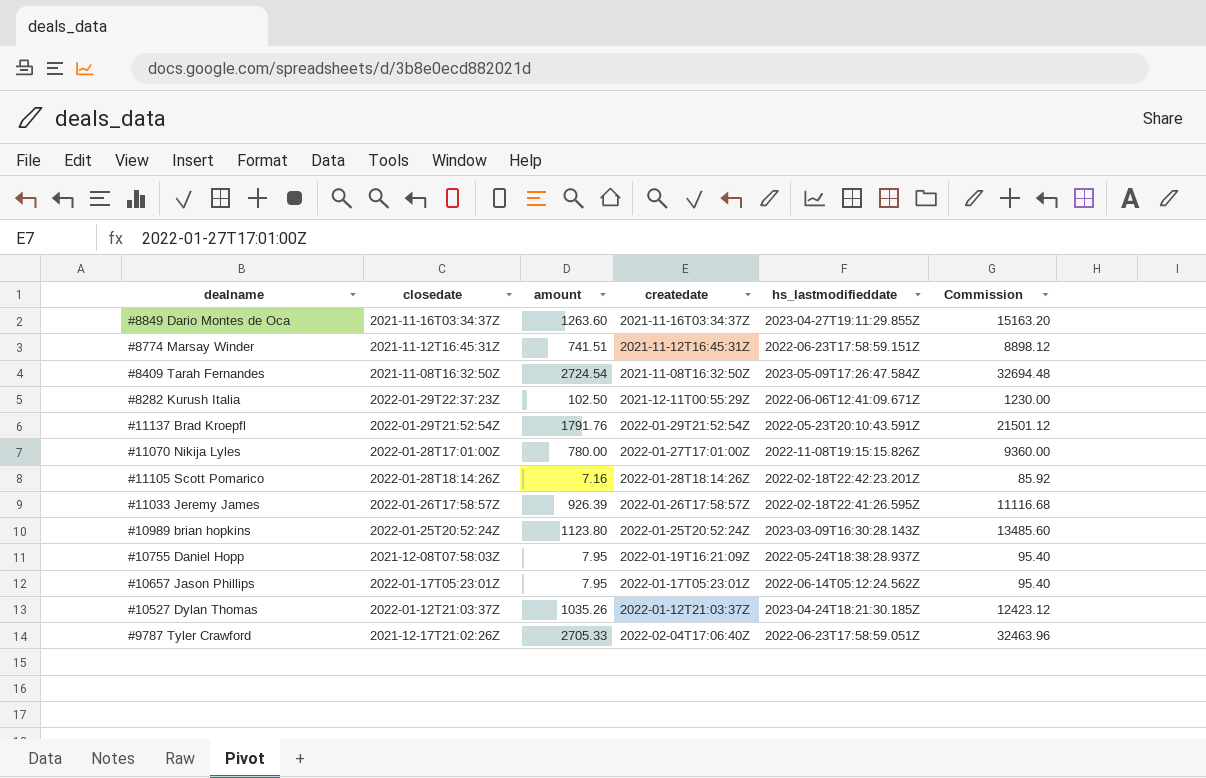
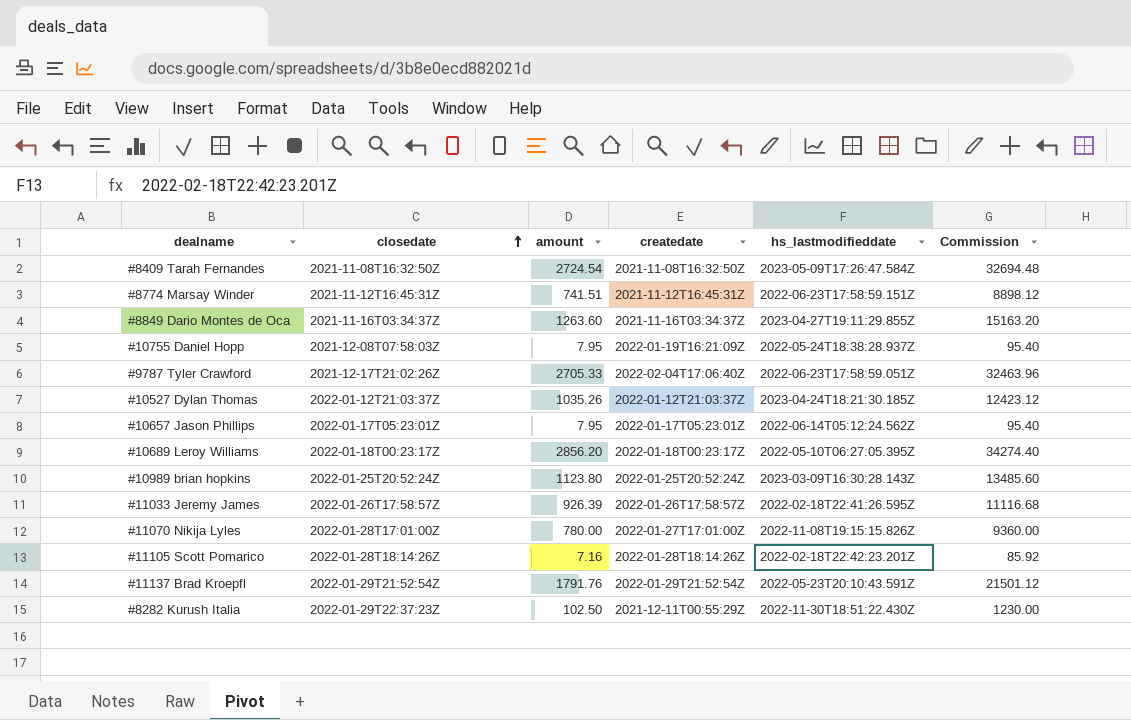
row order: none -> closedate ascending
row #10689 Leroy Williams: none -> 2022-01-18T00:23:17Z | 2856.20 | 2022-01-18T00:23:17Z | 2022-05-10T06:27:05.395Z | 34274.40
#8282 Kurush Italia | hs_lastmodifieddate: 2022-06-06T12:41:09.671Z -> 2022-11-30T18:51:22.430Z

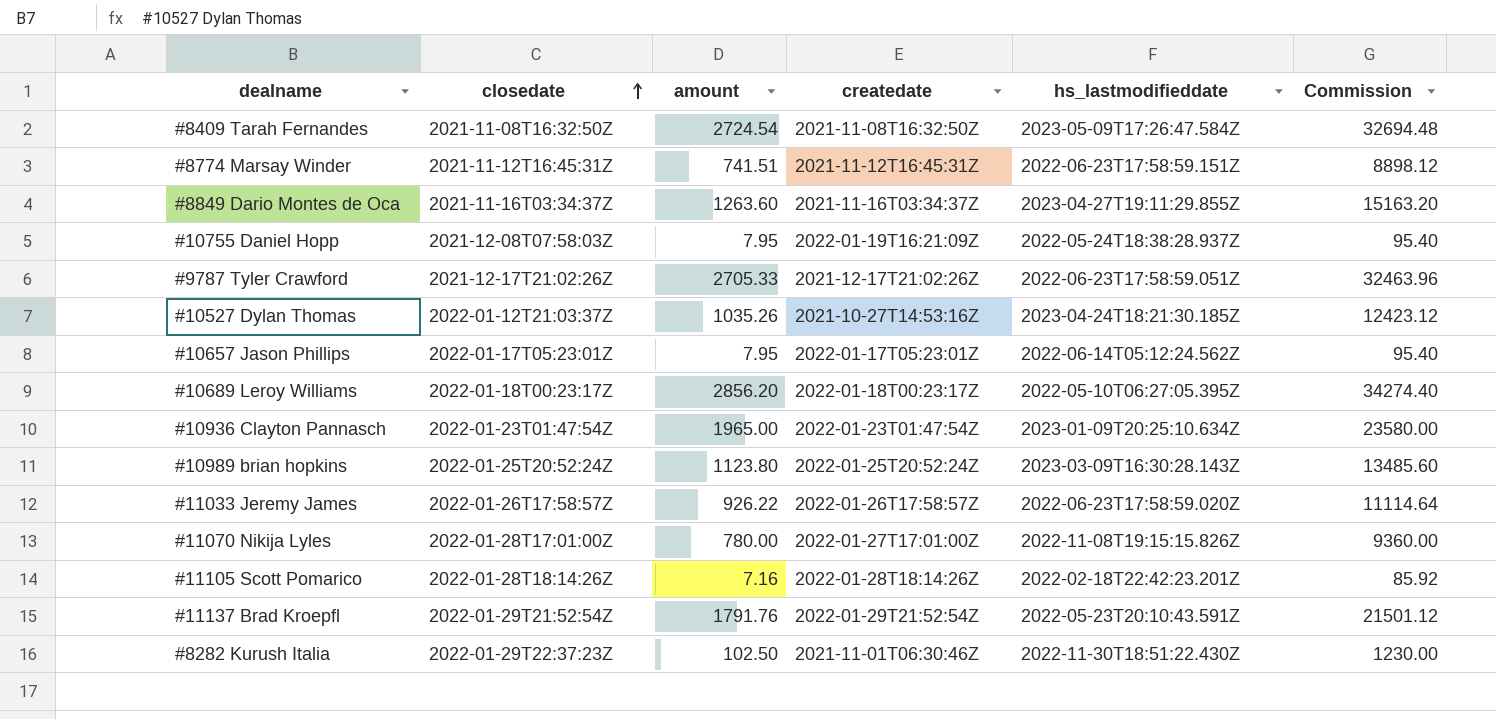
#9787 Tyler Crawford | createdate: 2022-02-04T17:06:40Z -> 2021-12-17T21:02:26Z
#10527 Dylan Thomas | createdate: 2022-01-12T21:03:37Z -> 2021-10-27T14:53:16Z
row #10936 Clayton Pannasch: none -> 2022-01-23T01:47:54Z | 1965.00 | 2022-01-23T01:47:54Z | 2023-01-09T20:25:10.634Z | 23580.00
#11033 Jeremy James | amount: 926.39 -> 926.22
#11033 Jeremy James | hs_lastmodifieddate: 2022-02-18T22:41:26.595Z -> 2022-06-23T17:58:59.020Z
#11033 Jeremy James | Commission: 11116.68 -> 11114.64
#8282 Kurush Italia | createdate: 2021-12-11T00:55:29Z -> 2021-11-01T06:30:46Z

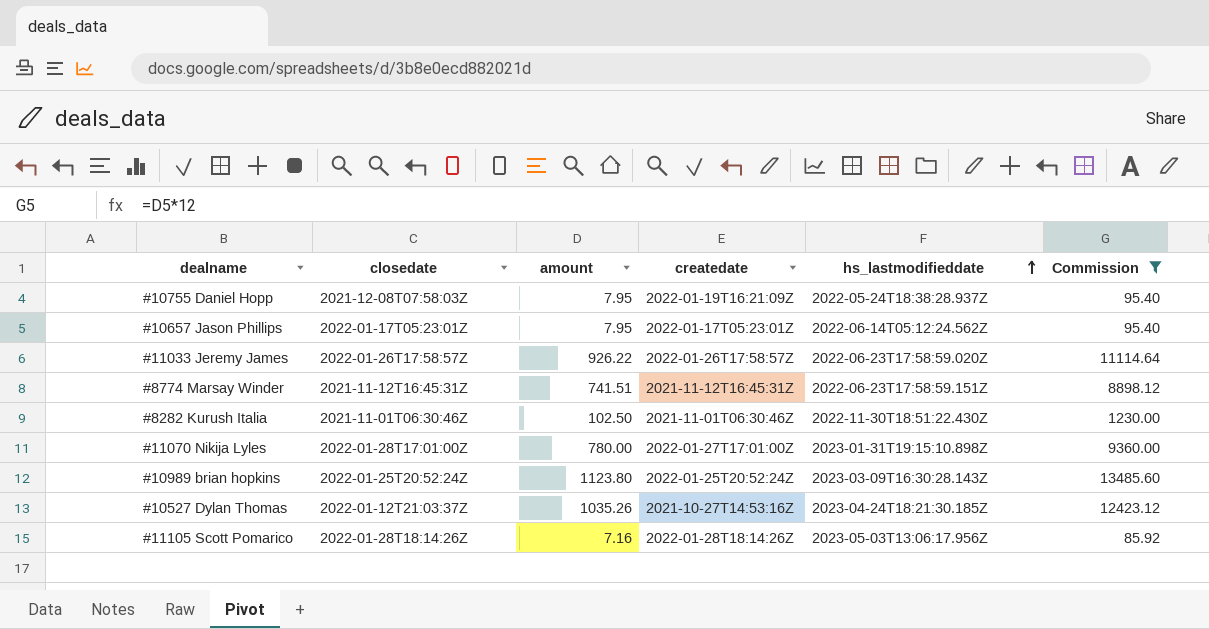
filter: none -> Commission <= 13485.60
row order: closedate ascending -> hs_lastmodifieddate ascending
#8282 Kurush Italia | closedate: 2022-01-29T22:37:23Z -> 2021-11-01T06:30:46Z
#11070 Nikija Lyles | hs_lastmodifieddate: 2022-11-08T19:15:15.826Z -> 2023-01-31T19:15:10.898Z
#11105 Scott Pomarico | hs_lastmodifieddate: 2022-02-18T22:42:23.201Z -> 2023-05-03T13:06:17.956Z

